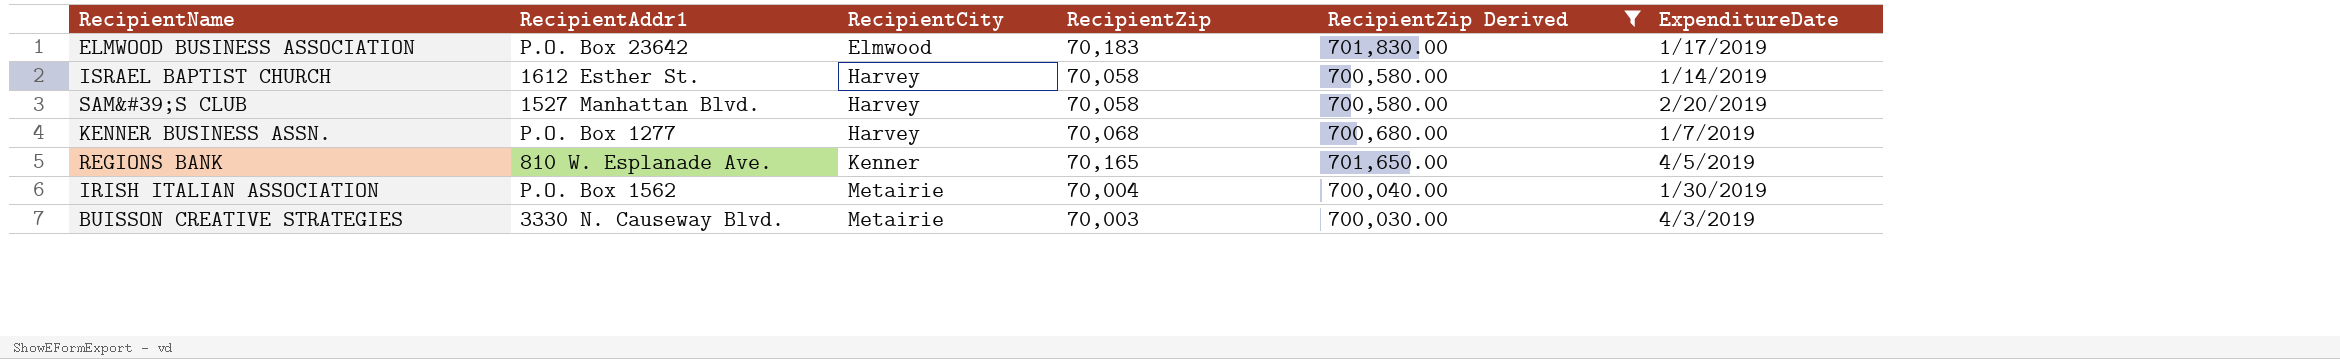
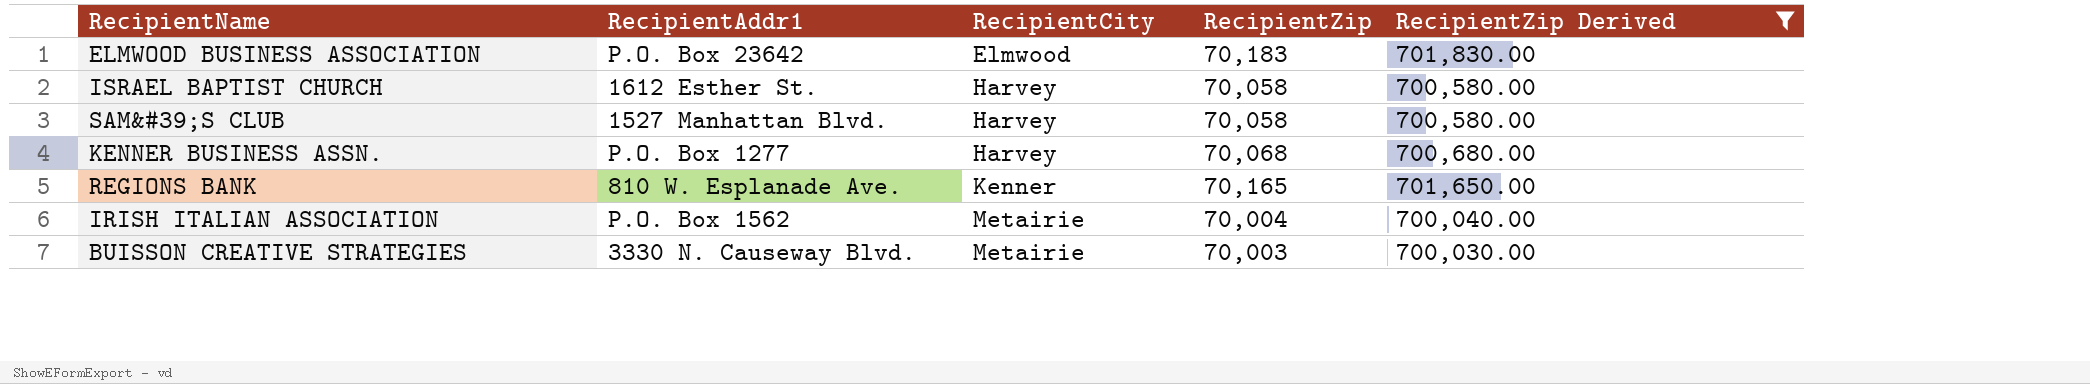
column ExpenditureDate | position: 6 -> none

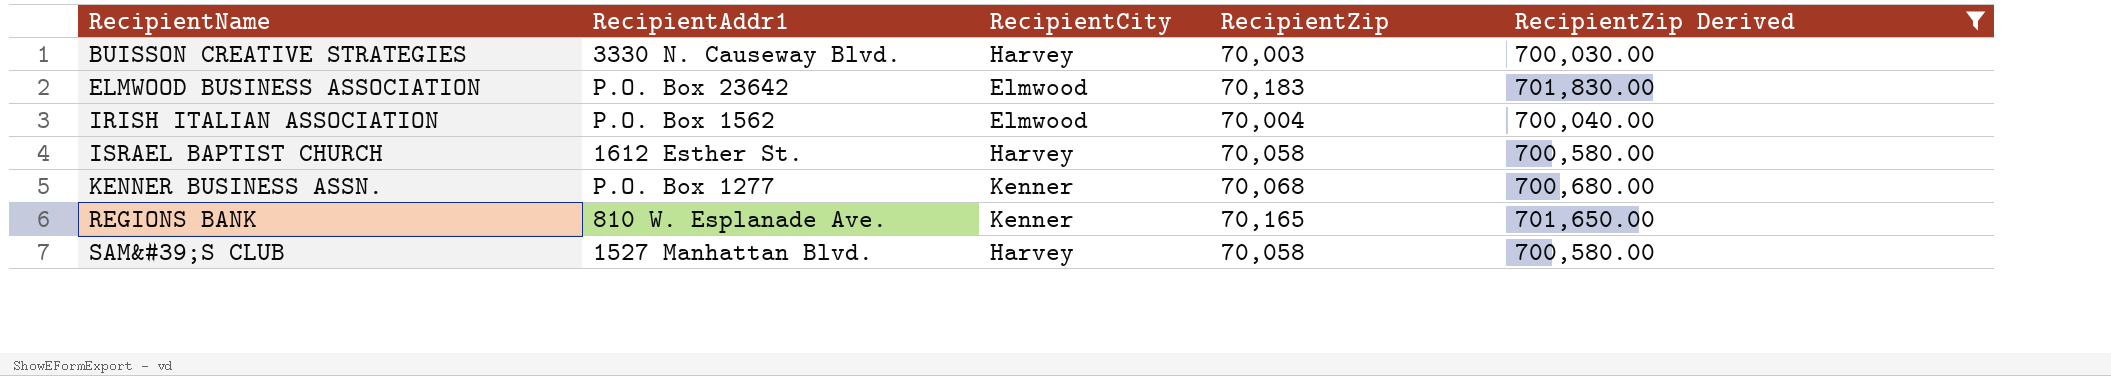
row order: RecipientCity ascending -> RecipientName ascending
BUISSON CREATIVE STRATEGIES | RecipientCity: Metairie -> Harvey
IRISH ITALIAN ASSOCIATION | RecipientCity: Metairie -> Elmwood
KENNER BUSINESS ASSN. | RecipientCity: Harvey -> Kenner

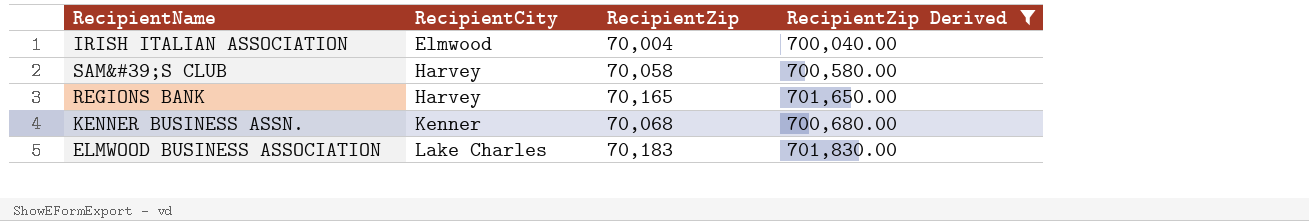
row order: RecipientName ascending -> RecipientCity ascending
column RecipientAddr1 | position: 2 -> none
row BUISSON CREATIVE STRATEGIES: 3330 N. Causeway Blvd. | Harvey | 70,003 | 700,030.00 -> none
row ISRAEL BAPTIST CHURCH: 1612 Esther St. | Harvey | 70,058 | 700,580.00 -> none
REGIONS BANK | RecipientCity: Kenner -> Harvey
ELMWOOD BUSINESS ASSOCIATION | RecipientCity: Elmwood -> Lake Charles

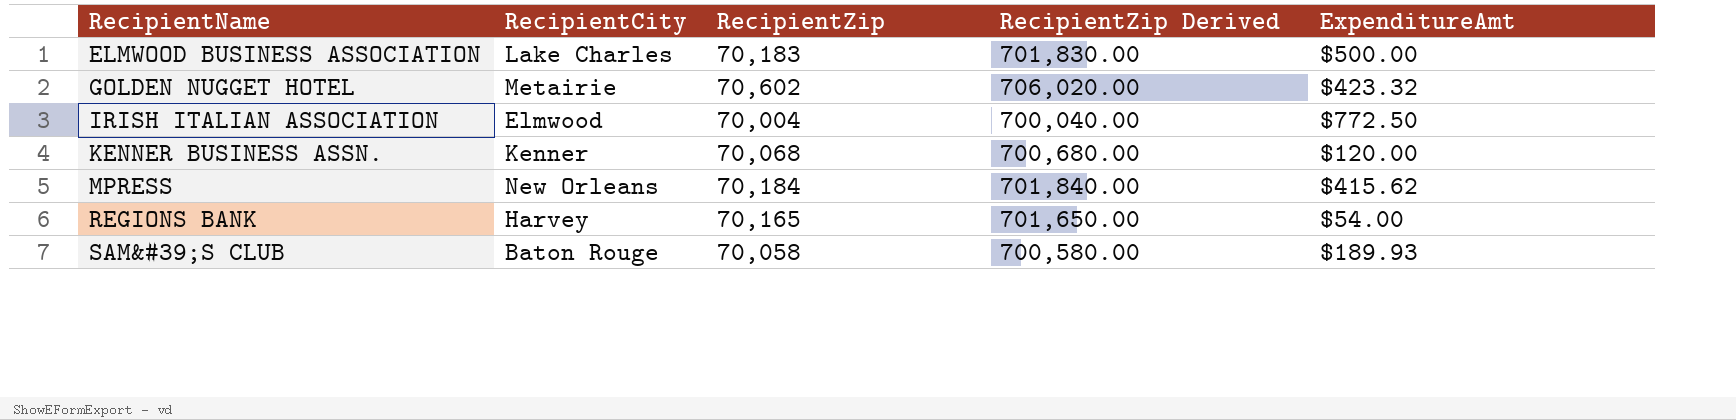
filter: RecipientZip Derived <= 701,830.00 -> none
row order: RecipientCity ascending -> RecipientName ascending
column ExpenditureAmt | position: none -> 5
SAM&#39;S CLUB | RecipientCity: Harvey -> Baton Rouge

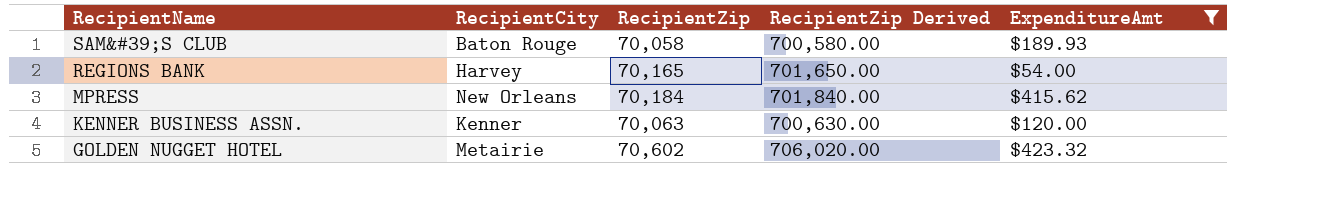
filter: none -> ExpenditureAmt <= $423.32
row order: RecipientName ascending -> RecipientName descending
KENNER BUSINESS ASSN. | RecipientZip: 70,068 -> 70,063
KENNER BUSINESS ASSN. | RecipientZip Derived: 700,680.00 -> 700,630.00

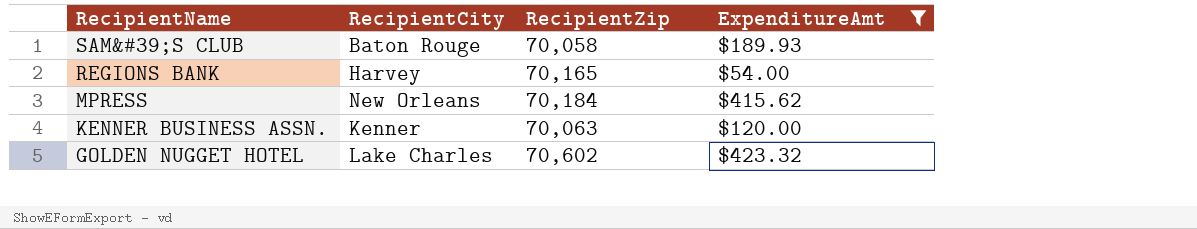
column RecipientZip Derived | formula: [RecipientZip] * 10 -> none
GOLDEN NUGGET HOTEL | RecipientCity: Metairie -> Lake Charles

